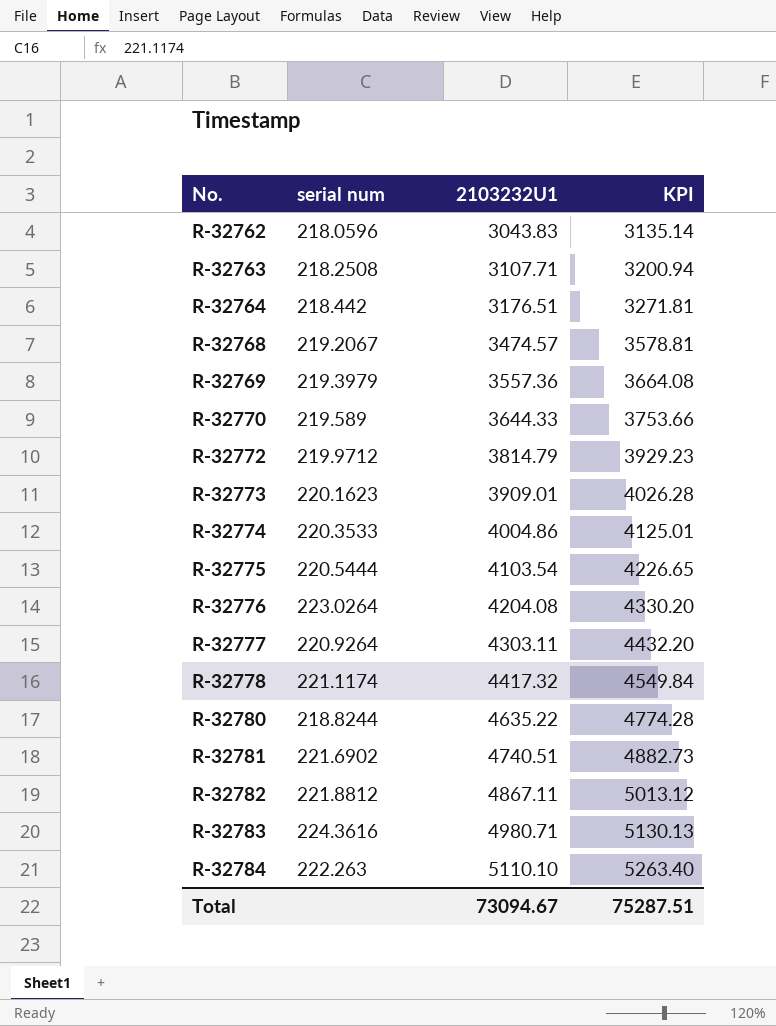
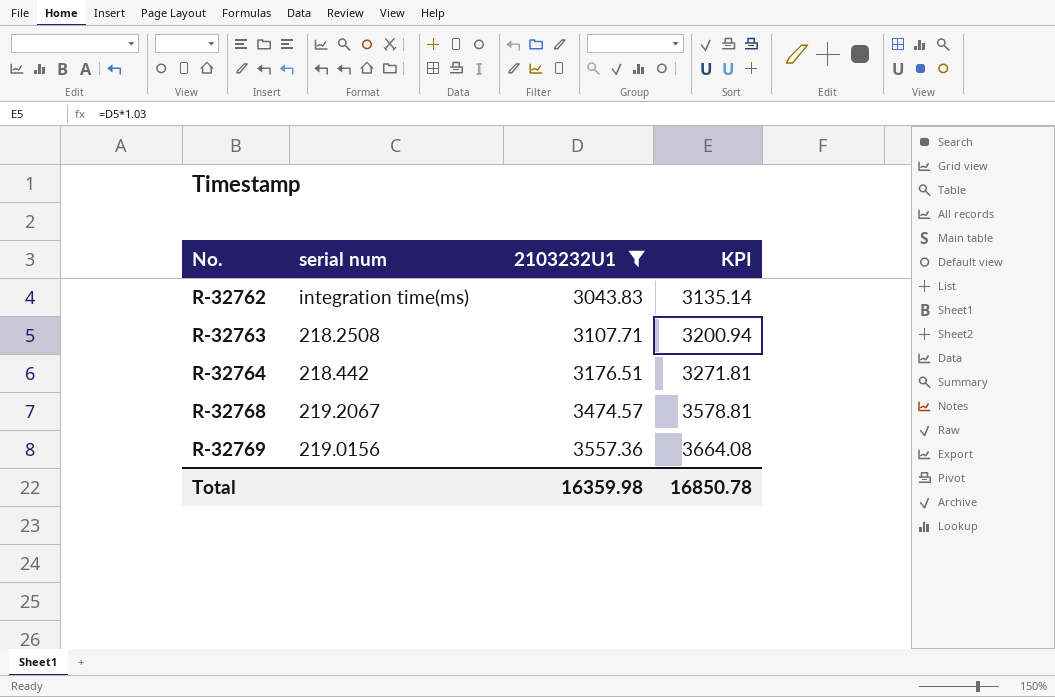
filter: none -> 2103232U1 <= 3557.36
R-32762 | serial num: 218.0596 -> integration time(ms)
R-32769 | serial num: 219.3979 -> 219.0156
Total | 2103232U1: 73094.67 -> 16359.98
Total | KPI: 75287.51 -> 16850.78

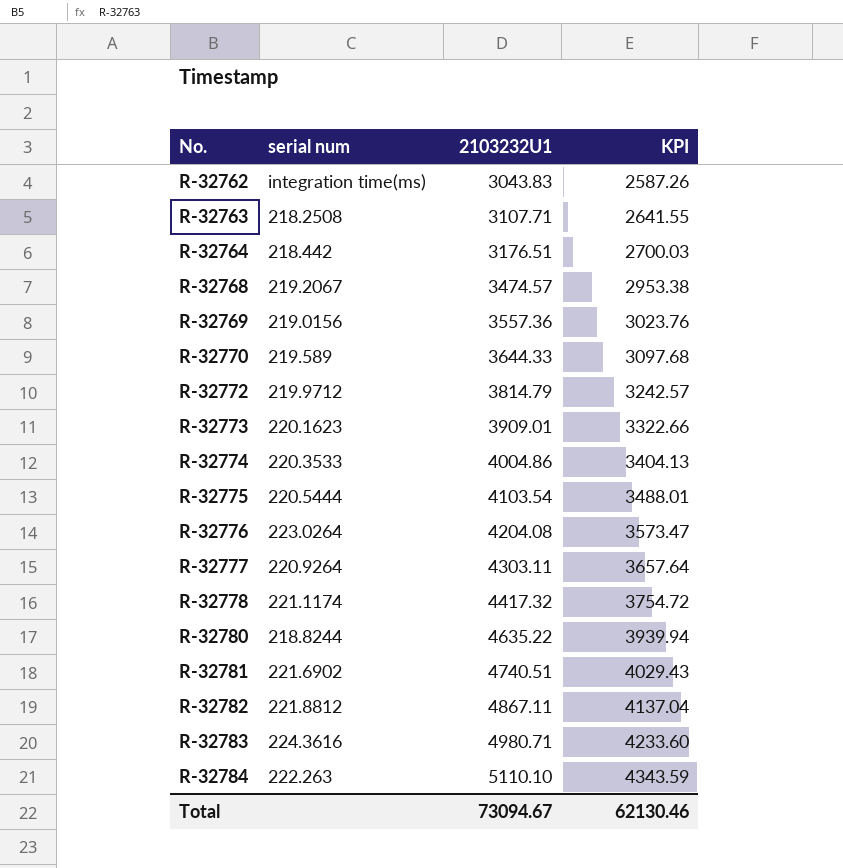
filter: 2103232U1 <= 3557.36 -> none
column KPI | formula: [2103232U1] * 1.03 -> [2103232U1] * 0.85
Total | 2103232U1: 16359.98 -> 73094.67
Total | KPI: 16850.78 -> 62130.46

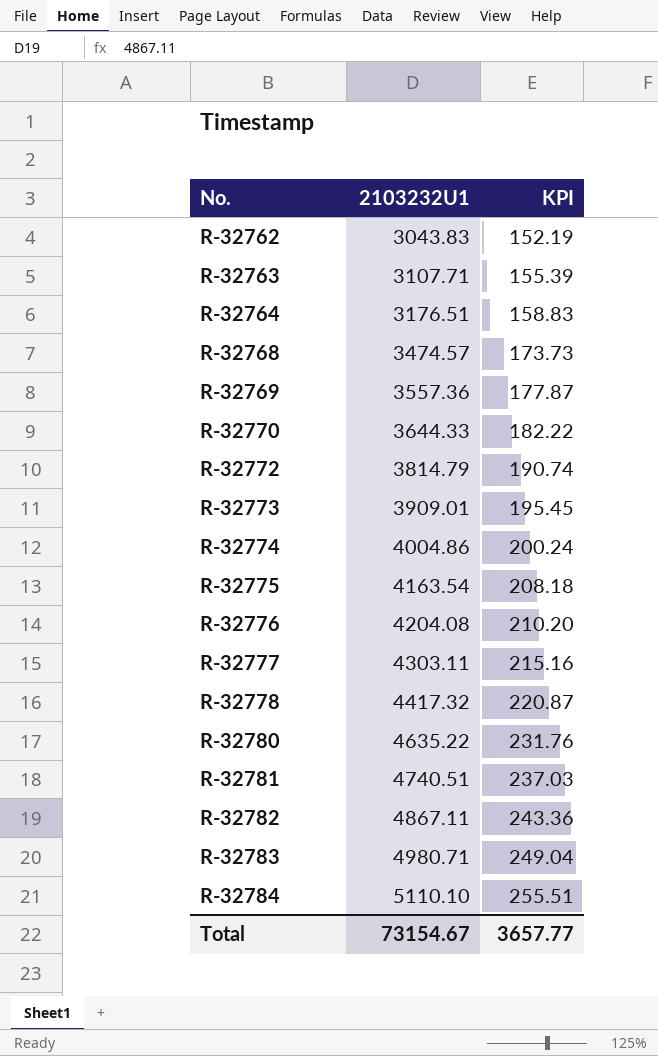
column serial num | position: 2 -> none
column KPI | formula: [2103232U1] * 0.85 -> [2103232U1] * 0.05
R-32775 | 2103232U1: 4103.54 -> 4163.54
Total | 2103232U1: 73094.67 -> 73154.67
Total | KPI: 62130.46 -> 3657.77

